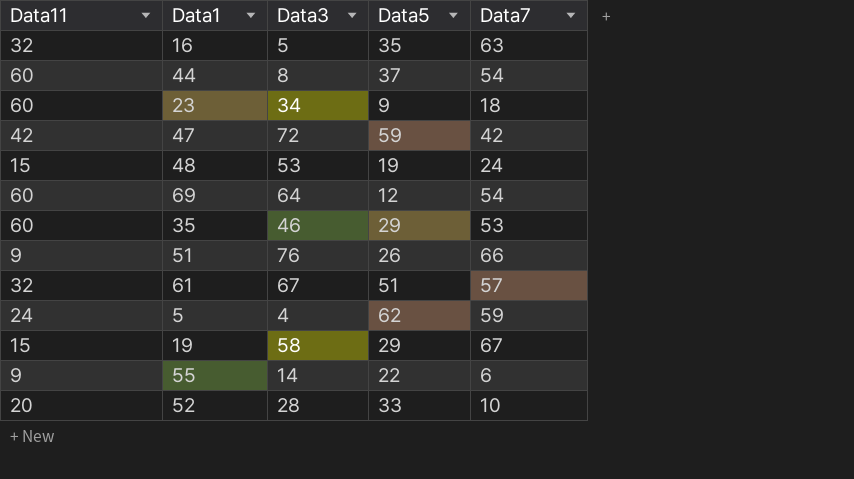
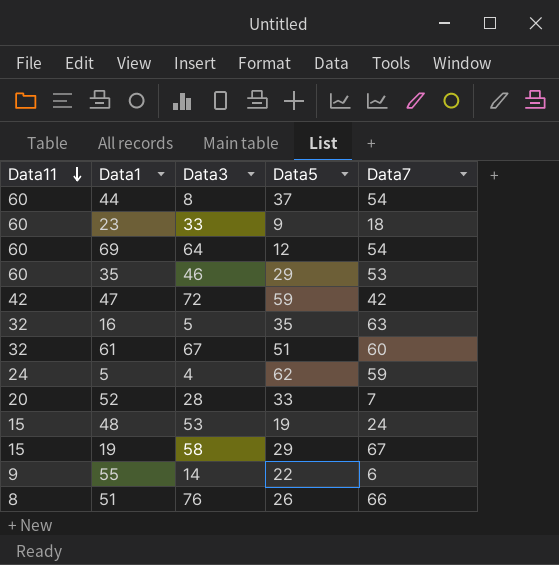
row order: none -> Data11 descending
23 | Data3: 34 -> 33
61 | Data7: 57 -> 60
52 | Data7: 10 -> 7
51 | Data11: 9 -> 8

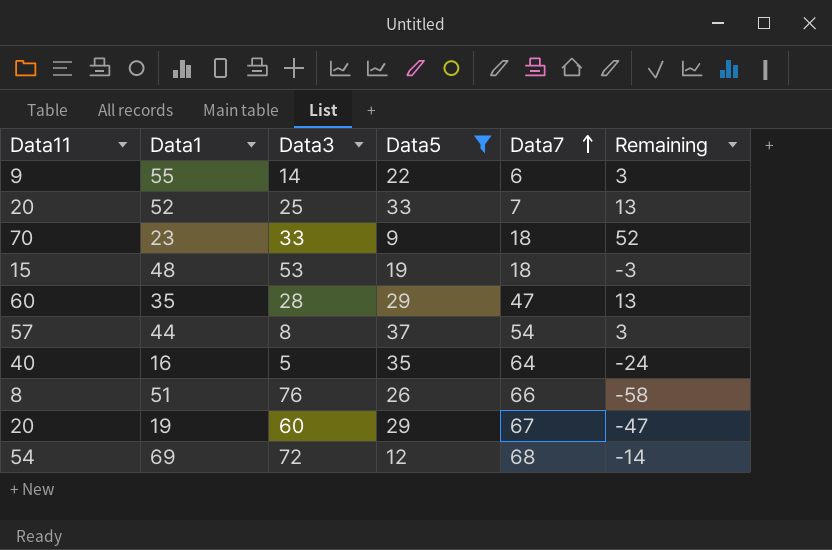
filter: none -> Data5 <= 37
row order: Data11 descending -> Data7 ascending
column Remaining | formula: none -> [Data11] - [Data7]
52 | Data3: 28 -> 25
23 | Data11: 60 -> 70
48 | Data7: 24 -> 18
35 | Data3: 46 -> 28
35 | Data7: 53 -> 47
44 | Data11: 60 -> 57
16 | Data11: 32 -> 40
16 | Data7: 63 -> 64
19 | Data11: 15 -> 20
19 | Data3: 58 -> 60
69 | Data11: 60 -> 54
69 | Data3: 64 -> 72
69 | Data7: 54 -> 68

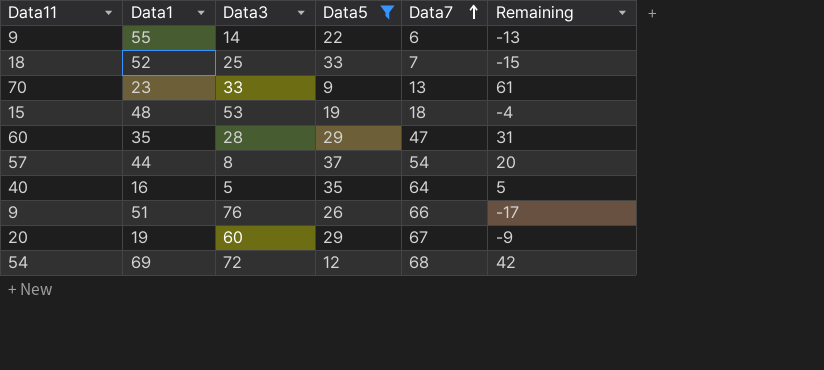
column Remaining | formula: [Data11] - [Data7] -> [Data11] - [Data5]
52 | Data11: 20 -> 18
23 | Data7: 18 -> 13
51 | Data11: 8 -> 9

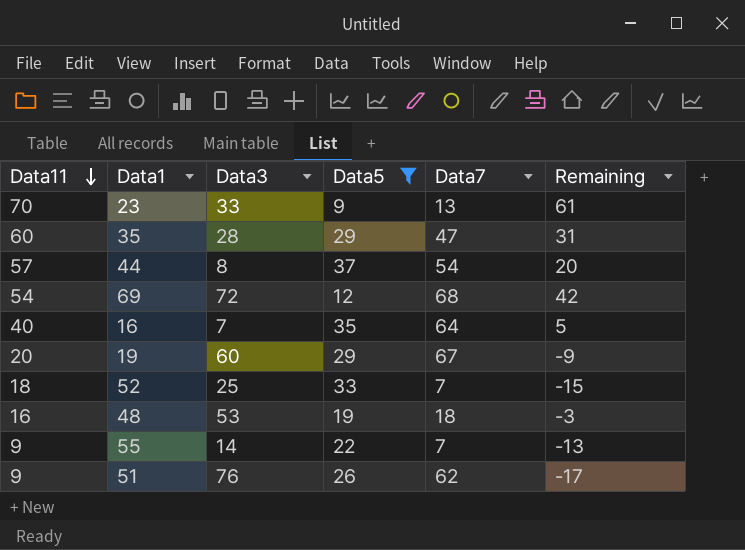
row order: Data7 ascending -> Data11 descending
16 | Data3: 5 -> 7
48 | Data11: 15 -> 16
48 | Remaining: -4 -> -3
55 | Data7: 6 -> 7
51 | Data7: 66 -> 62

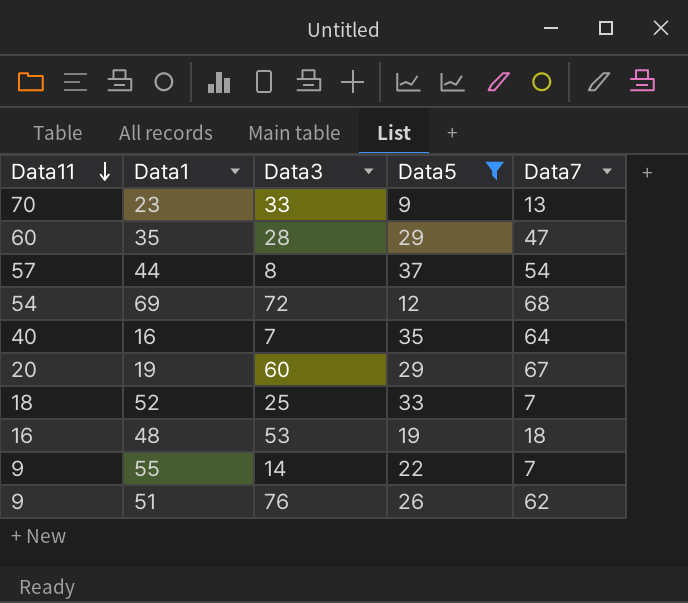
column Remaining | formula: [Data11] - [Data5] -> none

